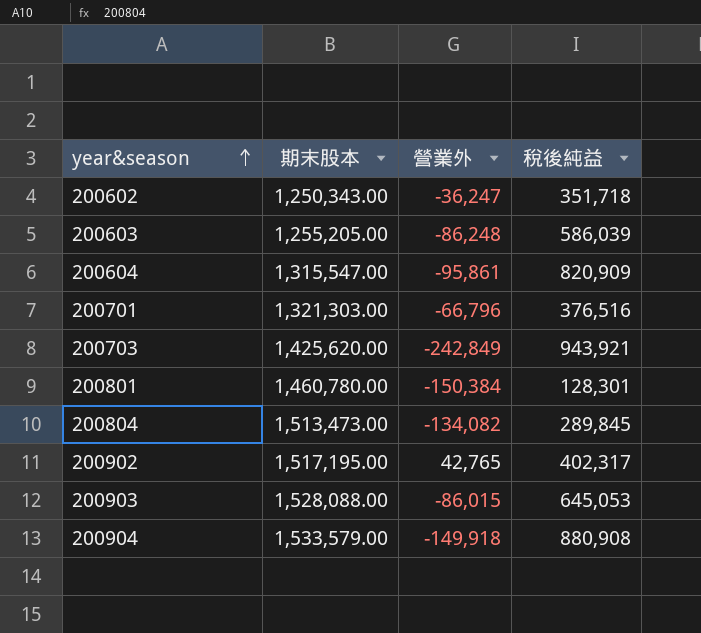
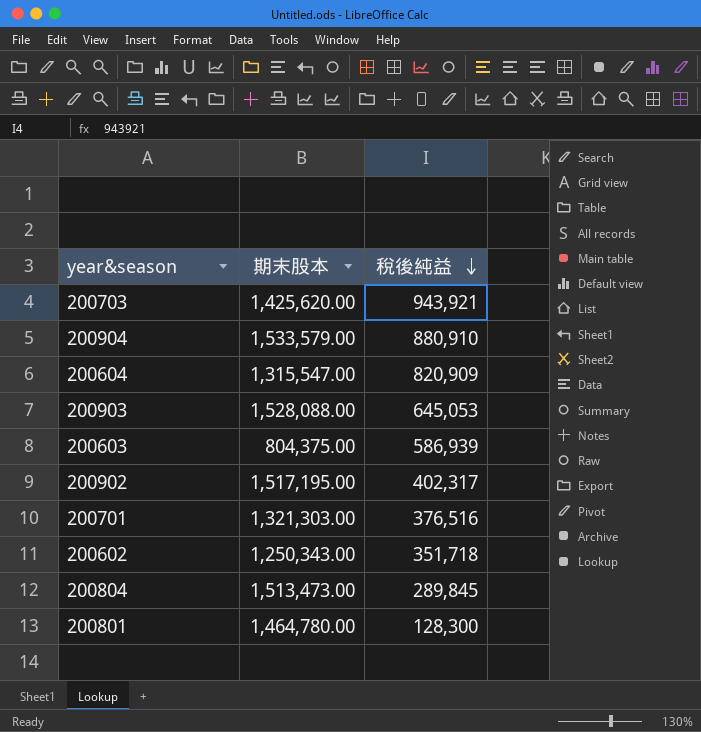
row order: year&season ascending -> 稅後純益 descending
column 營業外 | position: 3 -> none
200904 | 稅後純益: 880,908 -> 880,910
200603 | 期末股本: 1,255,205.00 -> 804,375.00
200603 | 稅後純益: 586,039 -> 586,939
200801 | 期末股本: 1,460,780.00 -> 1,464,780.00
200801 | 稅後純益: 128,301 -> 128,300

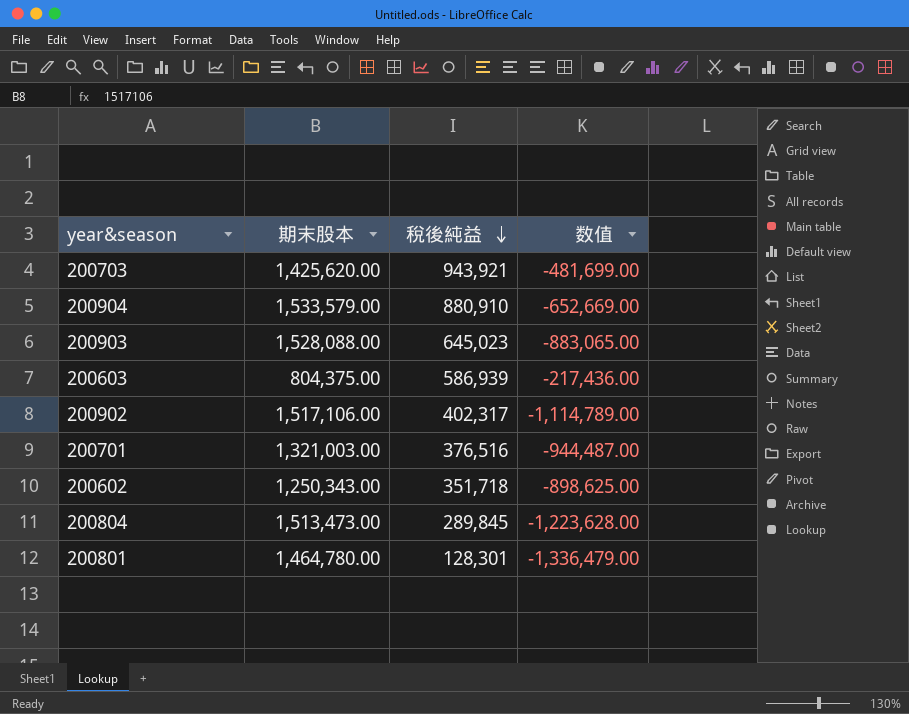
column 数值 | formula: none -> [稅後純益] - [期末股本]
row 200604: 1,315,547.00 | 820,909 -> none
200903 | 稅後純益: 645,053 -> 645,023
200902 | 期末股本: 1,517,195.00 -> 1,517,106.00
200701 | 期末股本: 1,321,303.00 -> 1,321,003.00
200801 | 稅後純益: 128,300 -> 128,301

